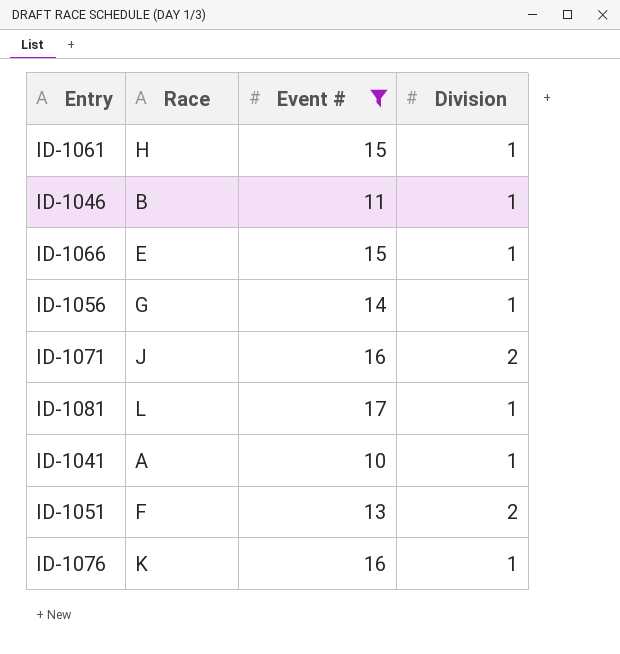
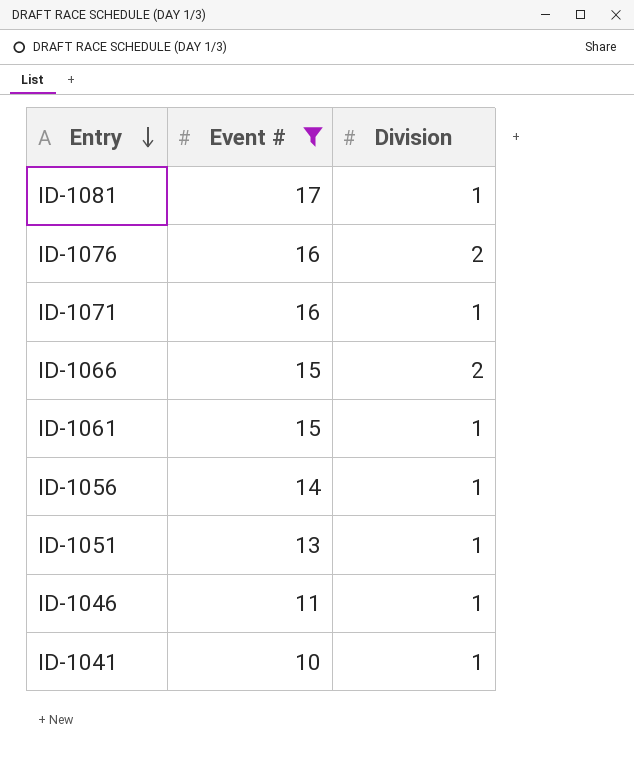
row order: none -> Entry descending
column Race | position: 2 -> none
ID-1076 | Division: 1 -> 2
ID-1071 | Division: 2 -> 1
ID-1066 | Division: 1 -> 2
ID-1051 | Division: 2 -> 1

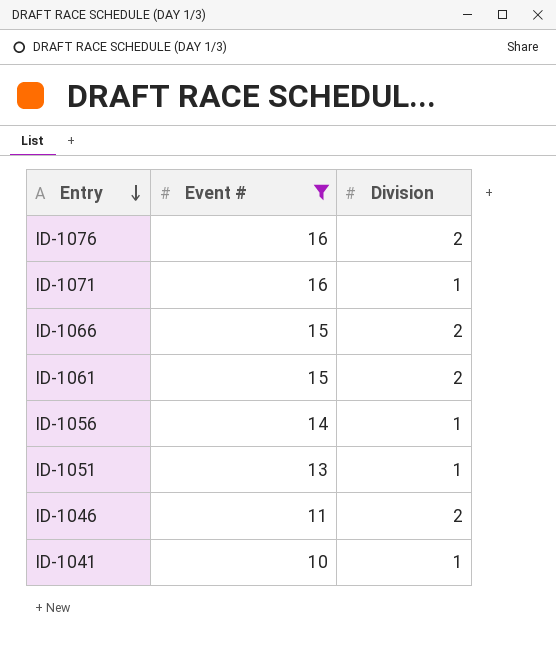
row ID-1081: 17 | 1 -> none
ID-1061 | Division: 1 -> 2
ID-1046 | Division: 1 -> 2

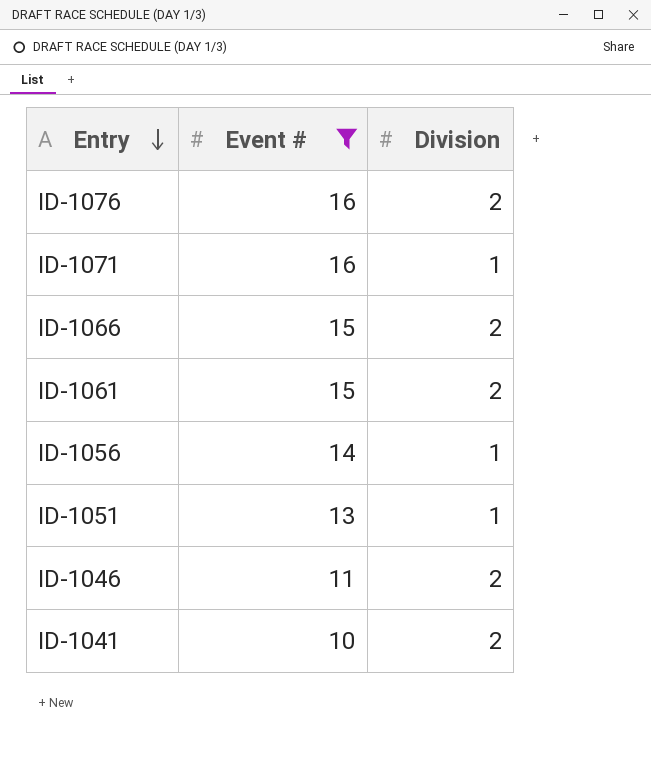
ID-1041 | Division: 1 -> 2

